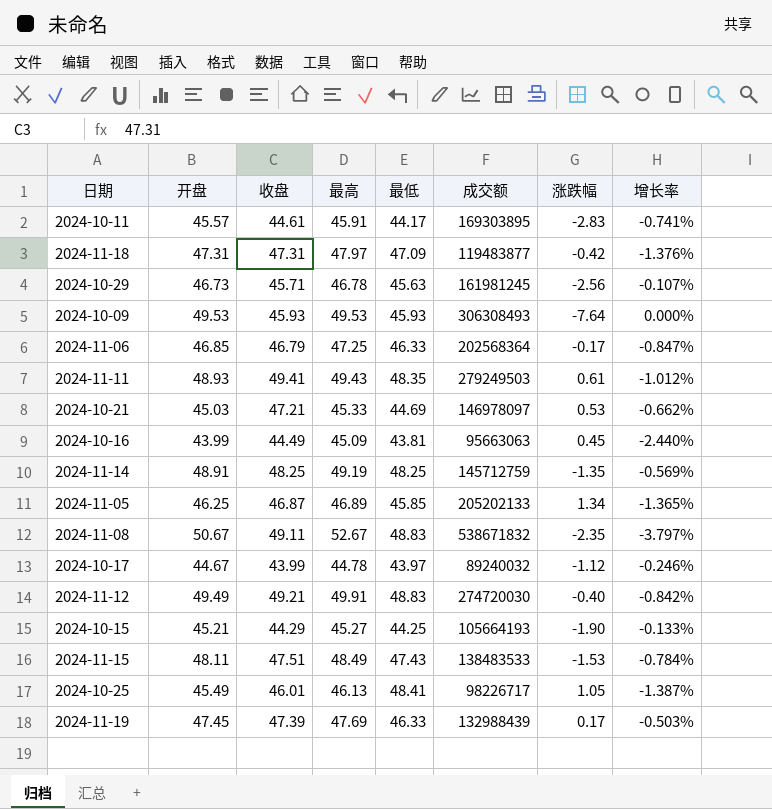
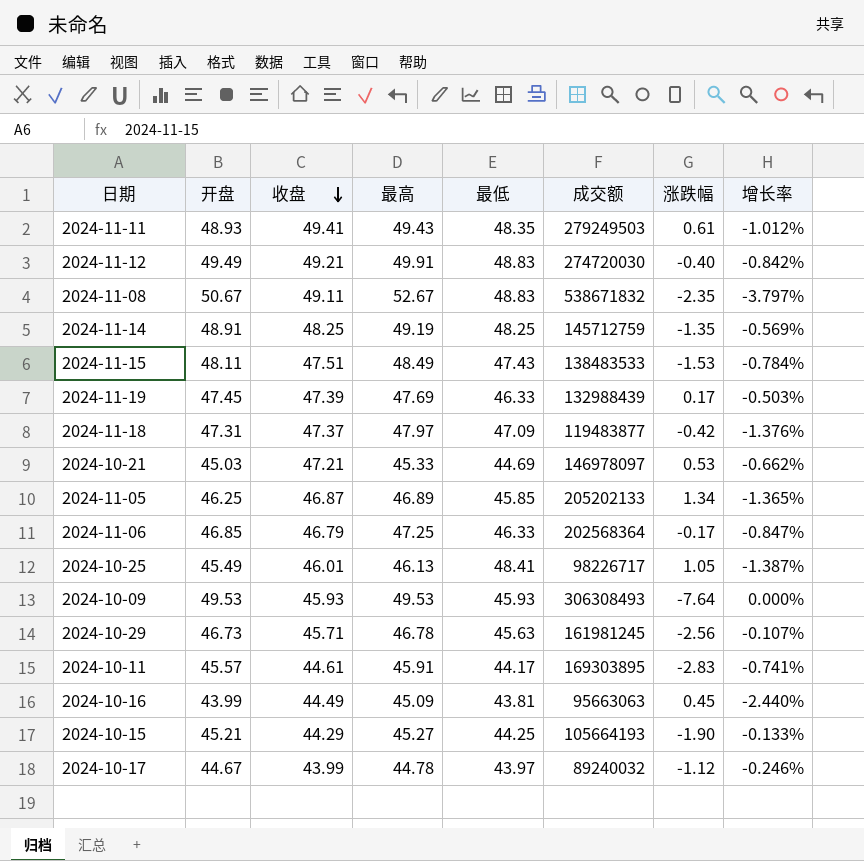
row order: none -> 收盘 descending
2024-11-18 | 收盘: 47.31 -> 47.37

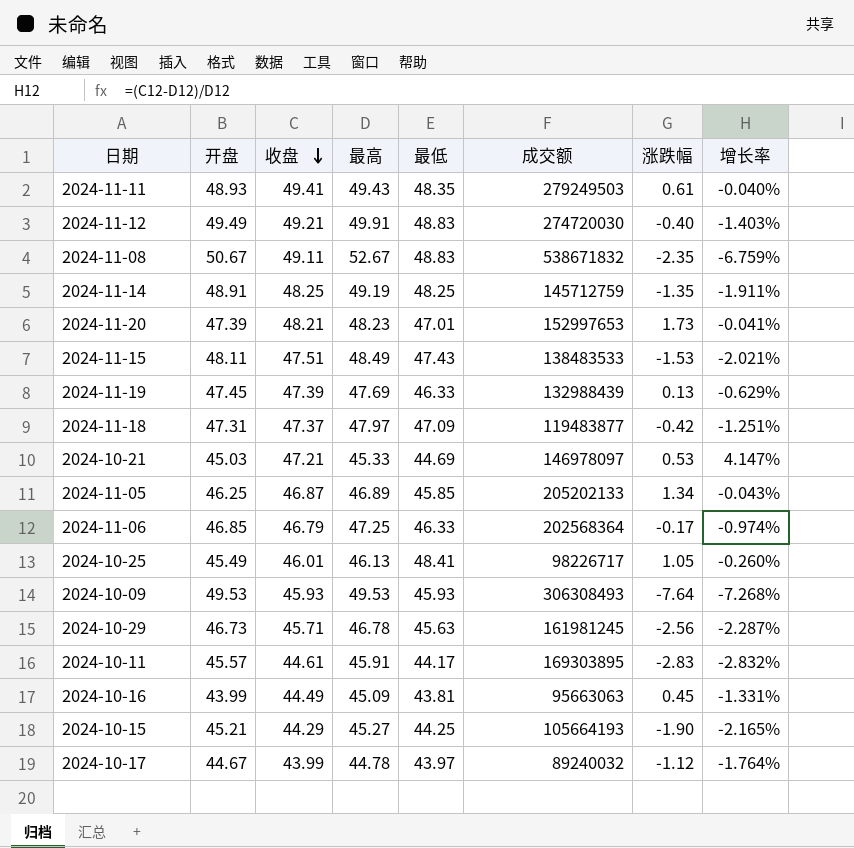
column 增长率 | formula: ([开盘] - [最高]) / [最高] -> ([收盘] - [最高]) / [最高]
row 2024-11-20: none -> 47.39 | 48.21 | 48.23 | 47.01 | 152997653 | 1.73 | -0.041%
2024-11-19 | 涨跌幅: 0.17 -> 0.13

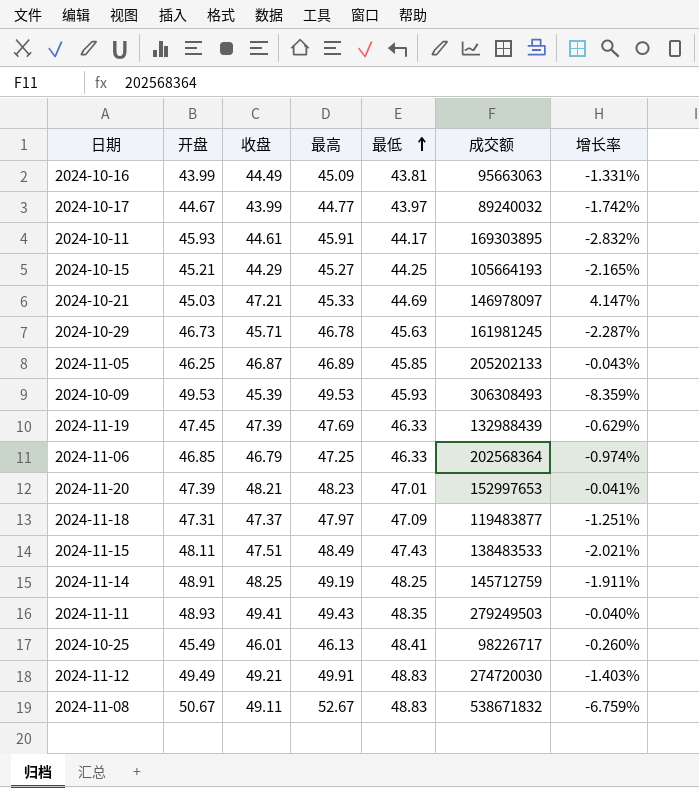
row order: 收盘 descending -> 最低 ascending
column 涨跌幅 | position: 7 -> none
2024-10-17 | 最高: 44.78 -> 44.77
2024-10-17 | 增长率: -1.764% -> -1.742%
2024-10-11 | 开盘: 45.57 -> 45.93
2024-10-09 | 收盘: 45.93 -> 45.39
2024-10-09 | 增长率: -7.268% -> -8.359%

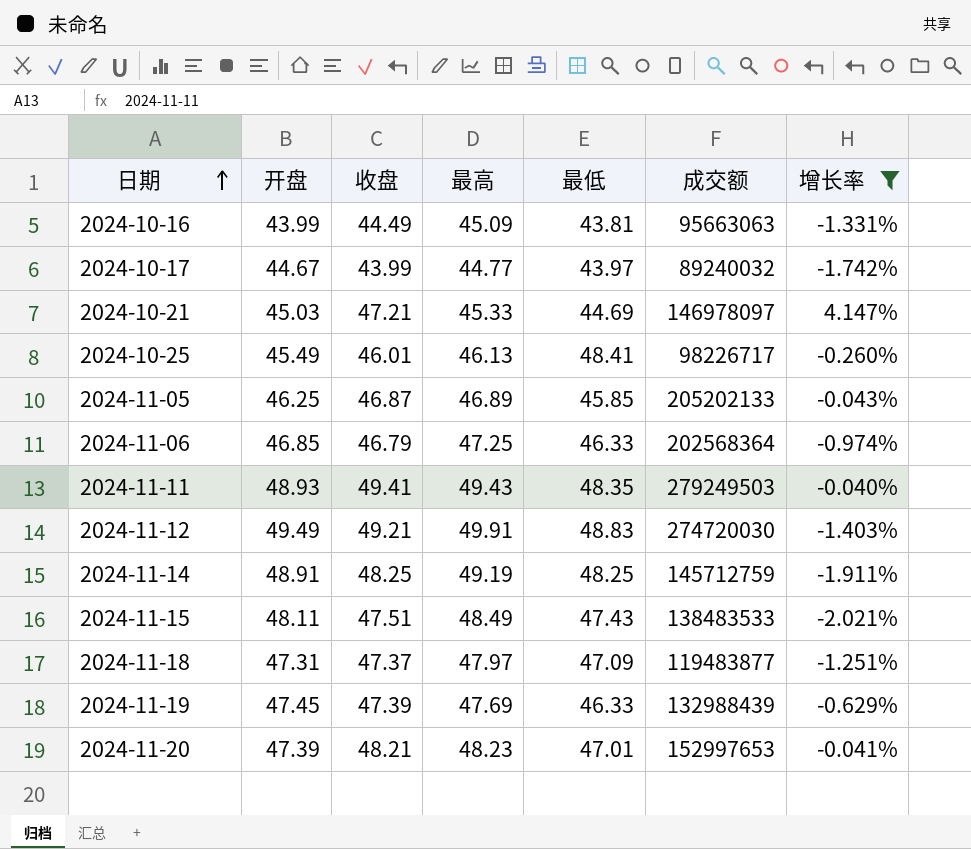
filter: none -> 增长率 >= -2.021%
row order: 最低 ascending -> 日期 ascending

